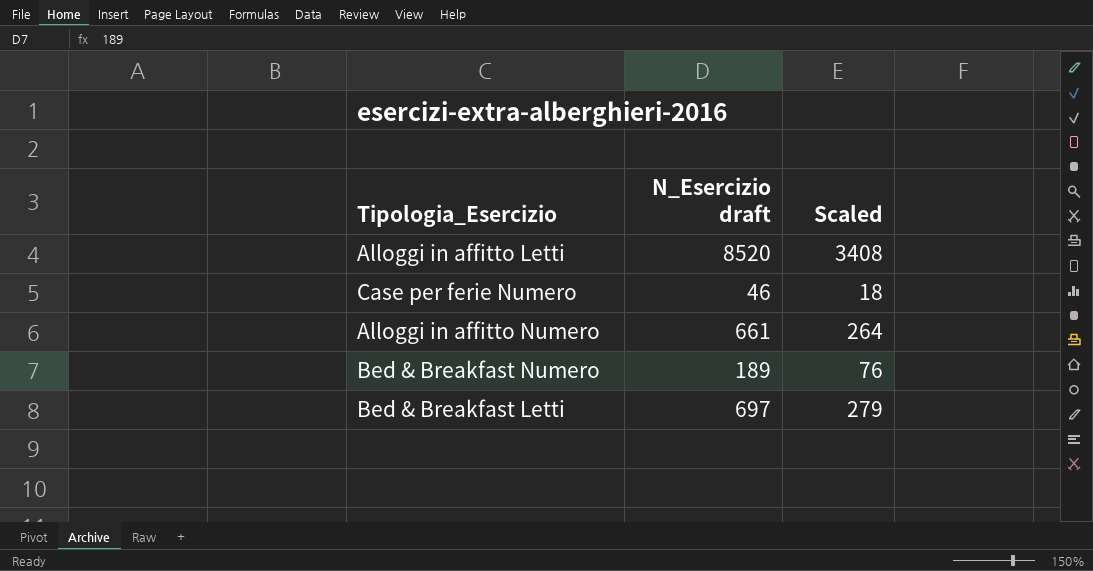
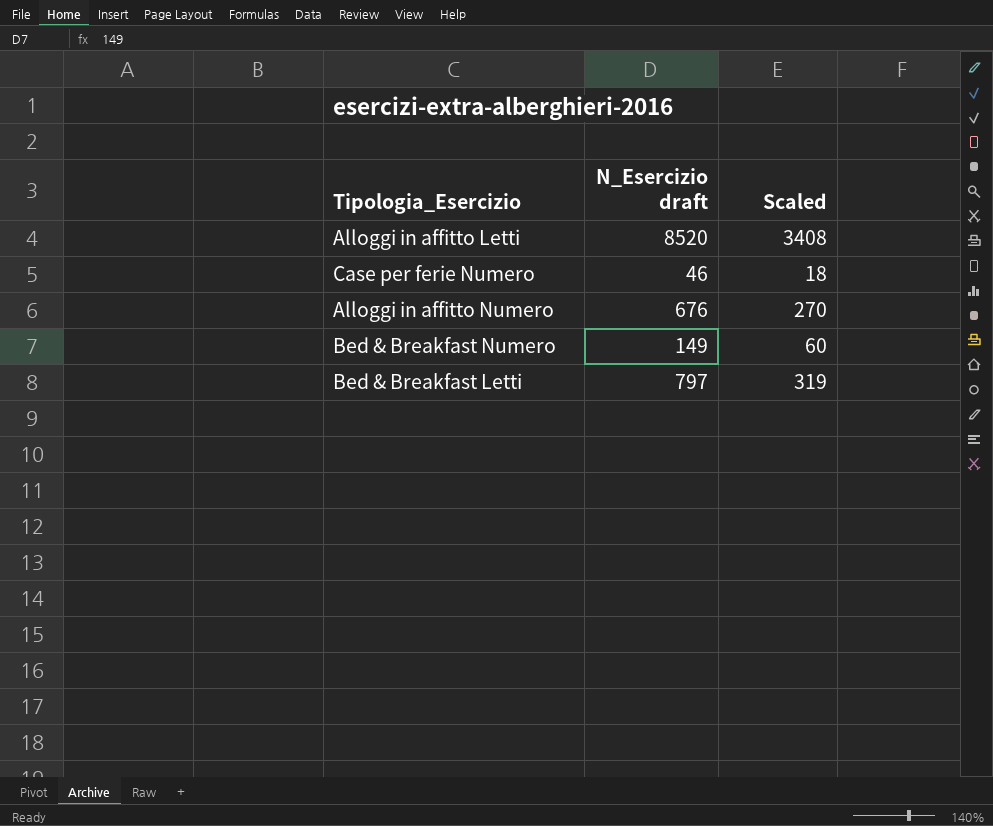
Alloggi in affitto Numero | N_Esercizio draft: 661 -> 676
Alloggi in affitto Numero | Scaled: 264 -> 270
Bed & Breakfast Numero | N_Esercizio draft: 189 -> 149
Bed & Breakfast Numero | Scaled: 76 -> 60
Bed & Breakfast Letti | N_Esercizio draft: 697 -> 797
Bed & Breakfast Letti | Scaled: 279 -> 319

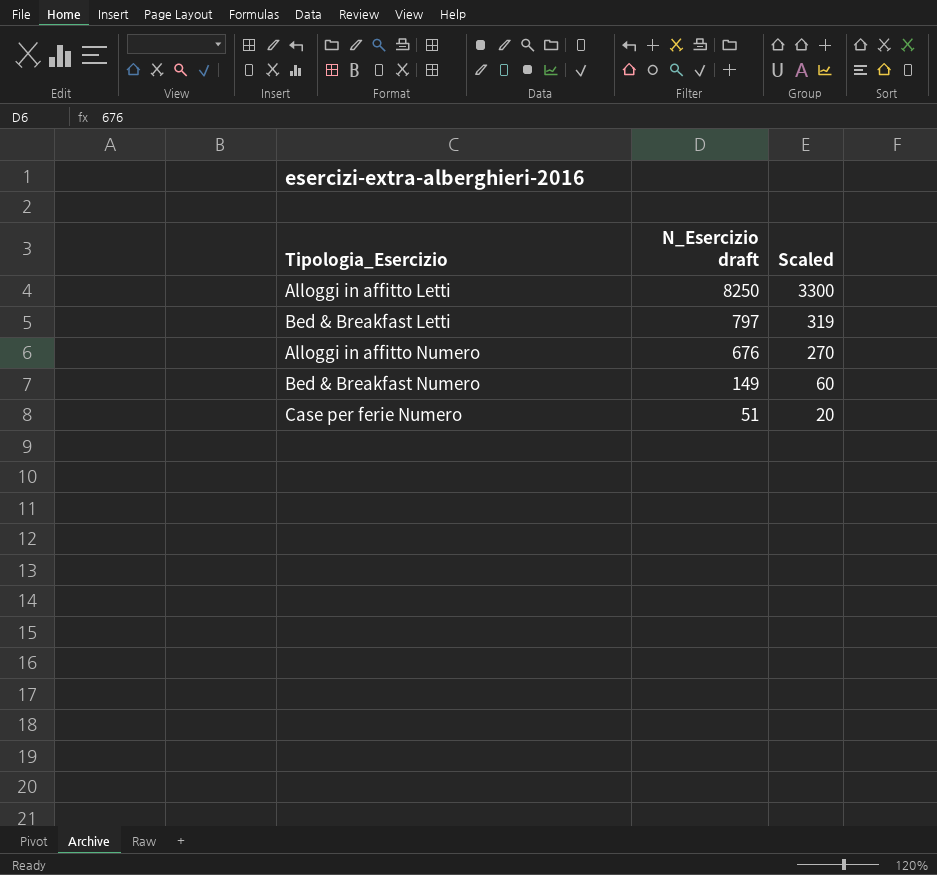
row order: none -> N_Esercizio draft descending
Alloggi in affitto Letti | N_Esercizio draft: 8520 -> 8250
Alloggi in affitto Letti | Scaled: 3408 -> 3300
Case per ferie Numero | N_Esercizio draft: 46 -> 51
Case per ferie Numero | Scaled: 18 -> 20

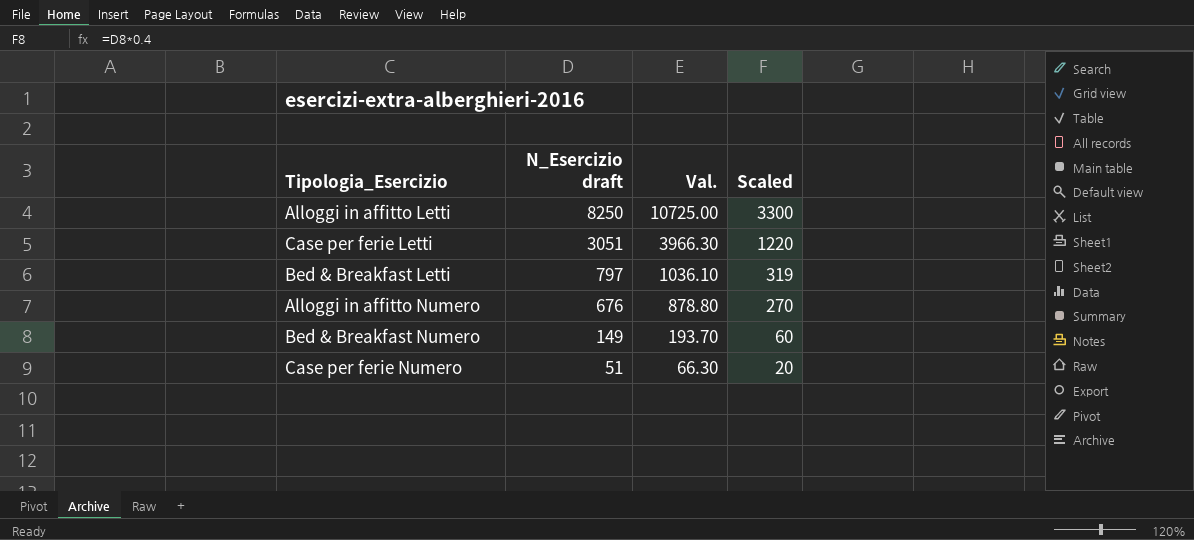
column Val. | formula: none -> [N_Esercizio draft] * 1.3
row Case per ferie Letti: none -> 3051 | 3966.30 | 1220

